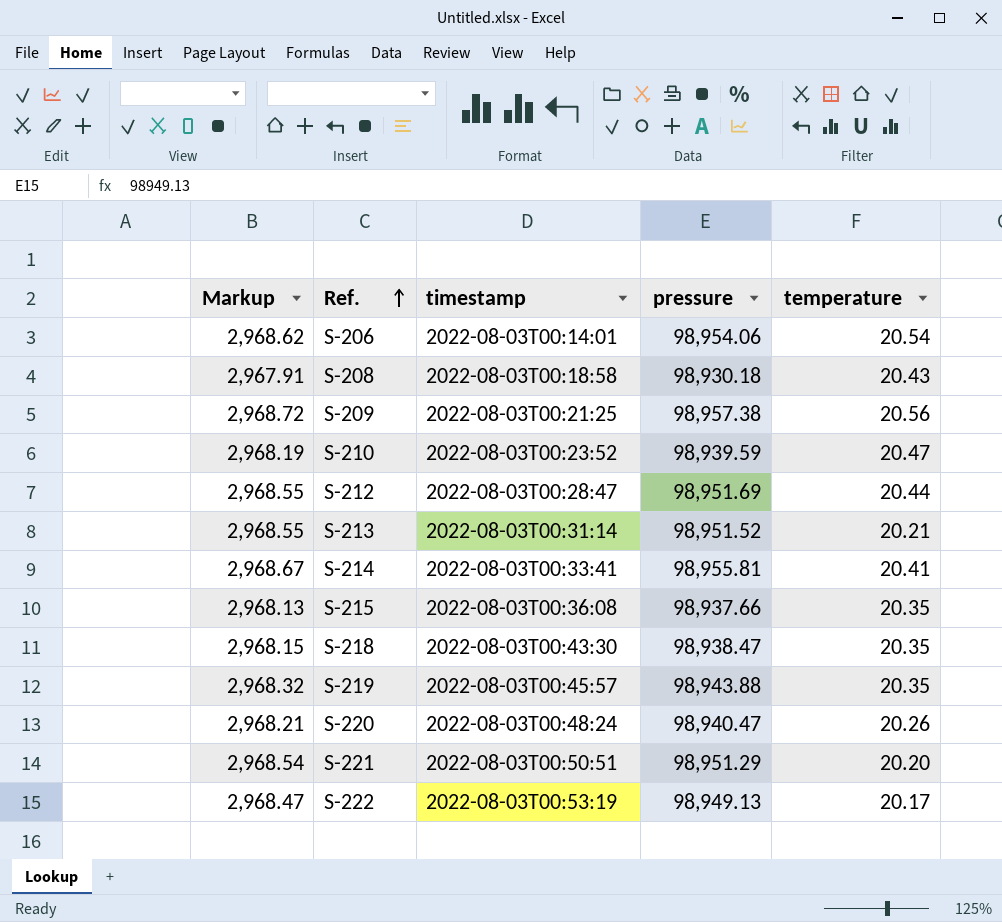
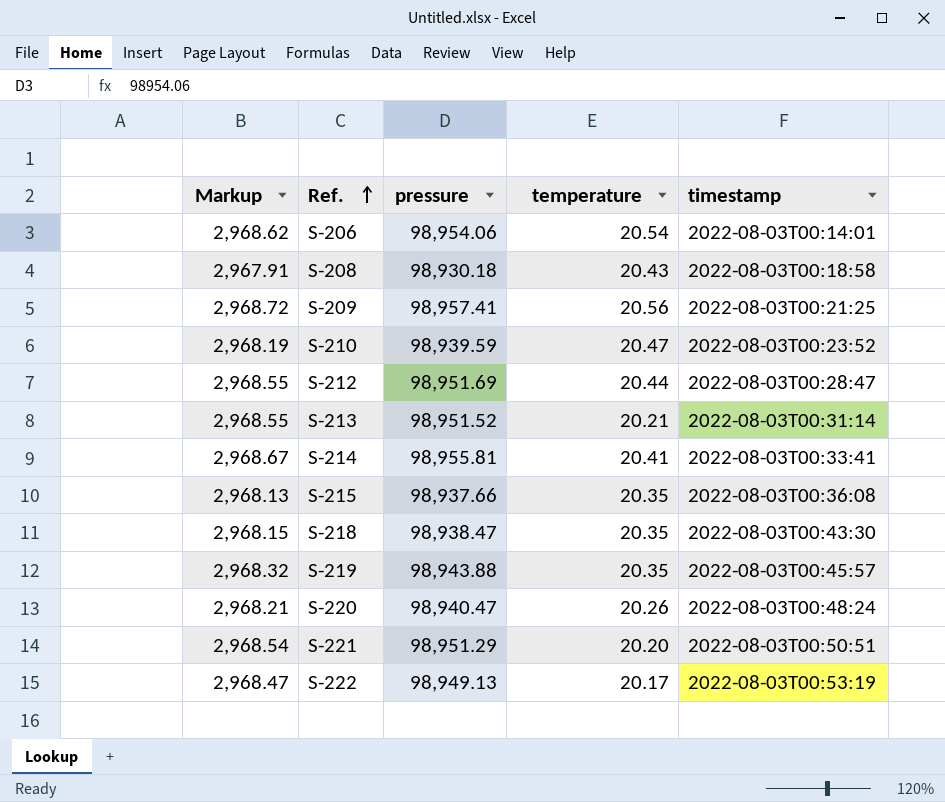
column timestamp | position: 3 -> 5
S-209 | pressure: 98,957.38 -> 98,957.41

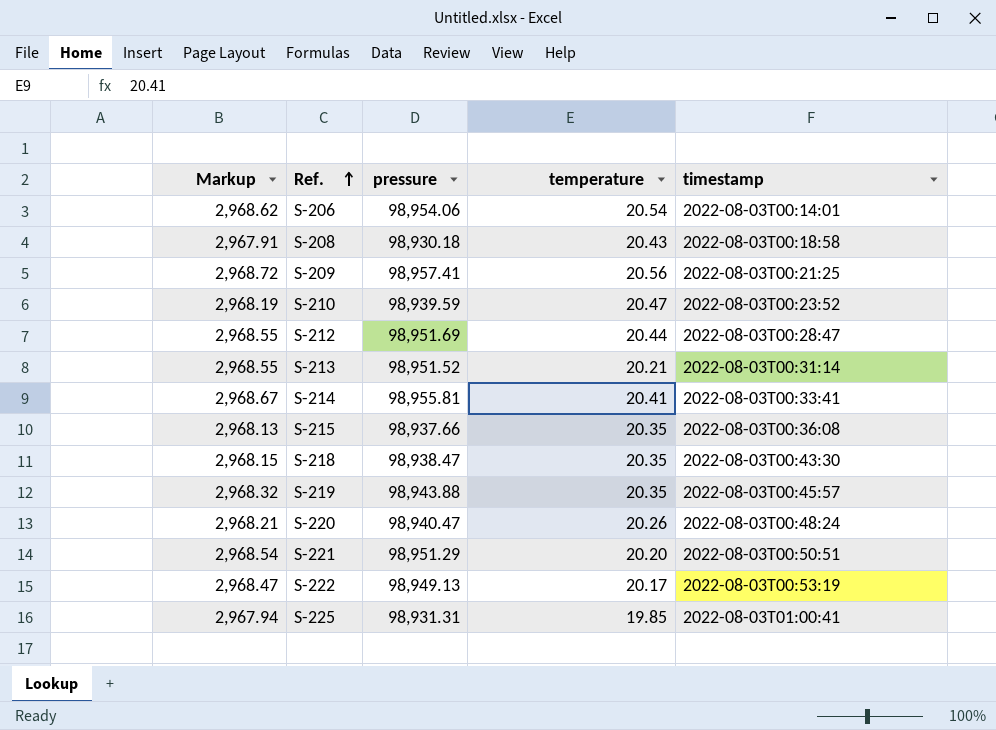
row S-225: none -> 2,967.94 | 98,931.31 | 19.85 | 2022-08-03T01:00:41

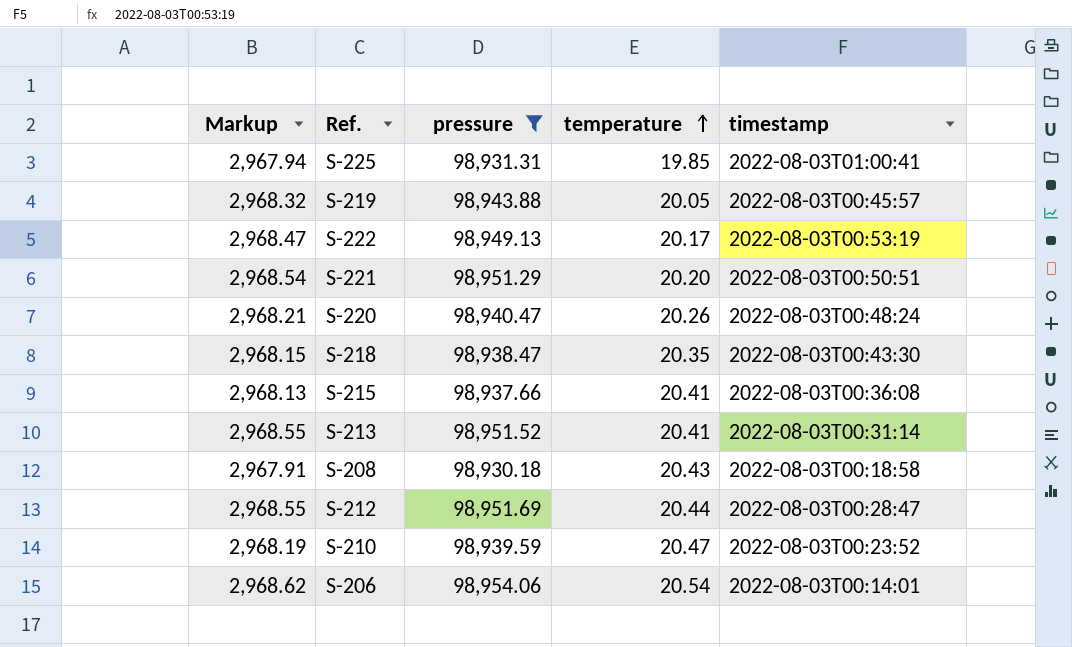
filter: none -> pressure <= 98,954.06
row order: Ref. ascending -> temperature ascending
S-219 | temperature: 20.35 -> 20.05
S-215 | temperature: 20.35 -> 20.41
S-213 | temperature: 20.21 -> 20.41

